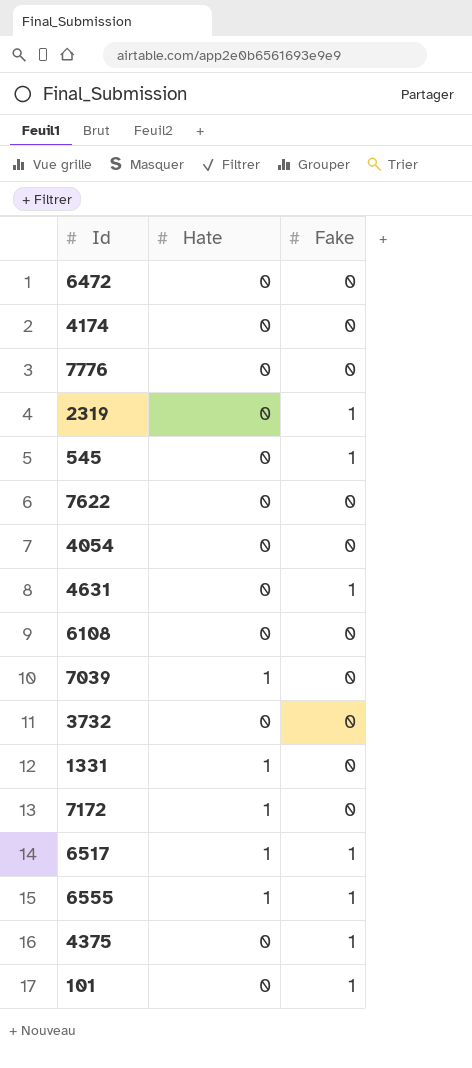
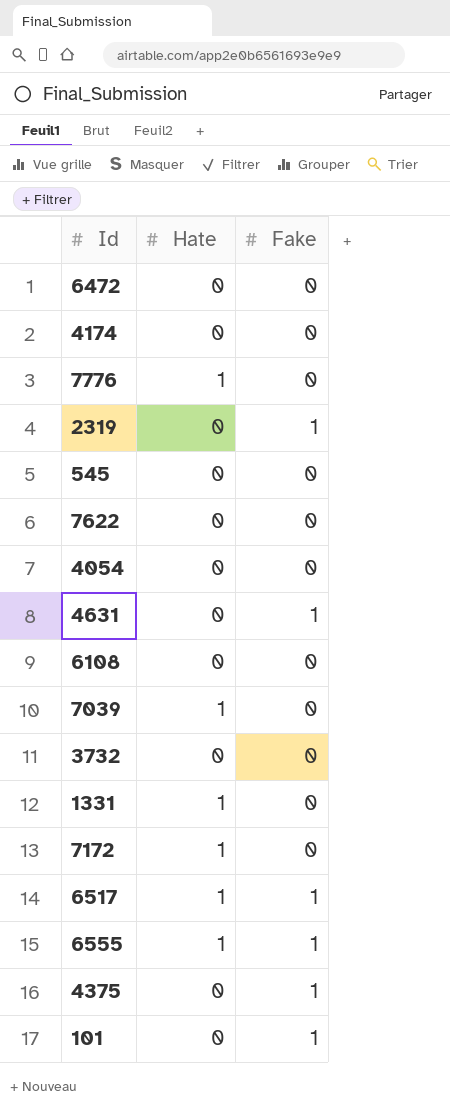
7776 | Hate: 0 -> 1
545 | Fake: 1 -> 0

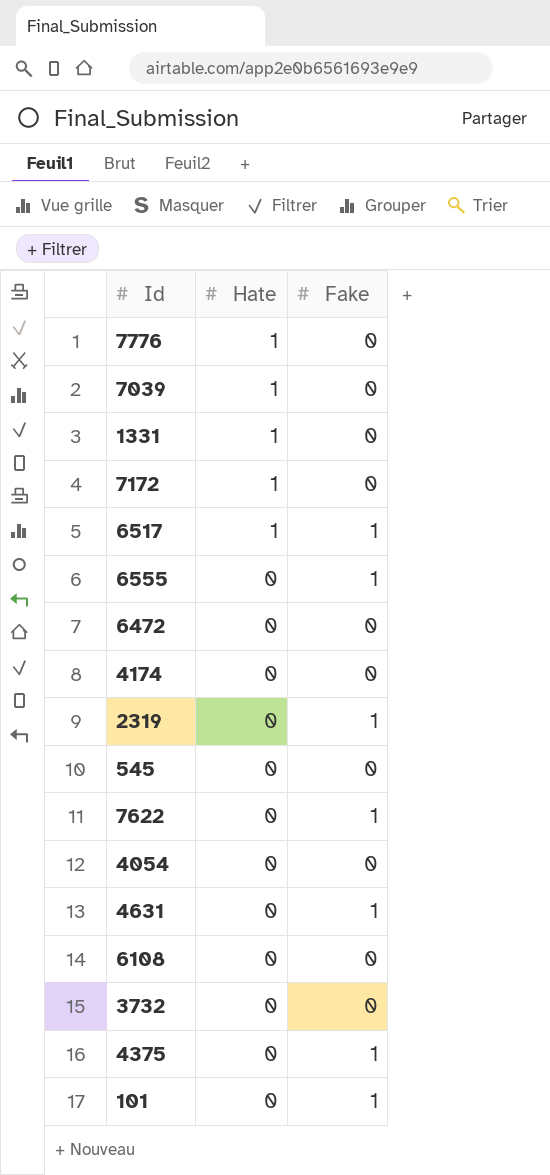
row order: none -> Hate descending
6555 | Hate: 1 -> 0
7622 | Fake: 0 -> 1

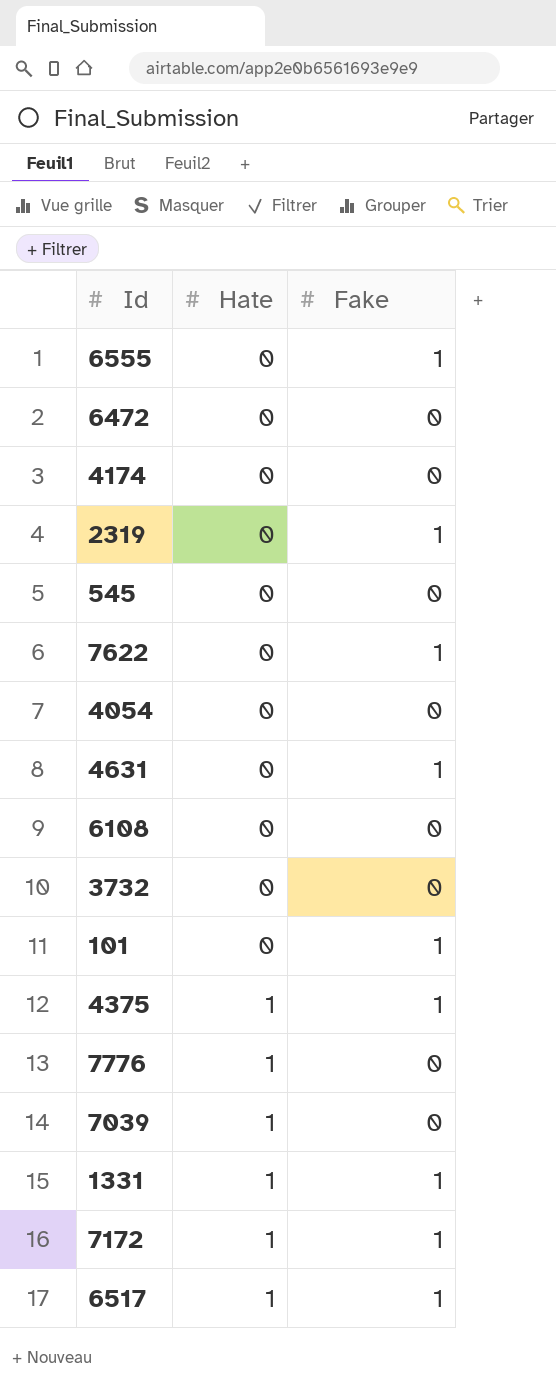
row order: Hate descending -> Hate ascending
4375 | Hate: 0 -> 1
1331 | Fake: 0 -> 1
7172 | Fake: 0 -> 1

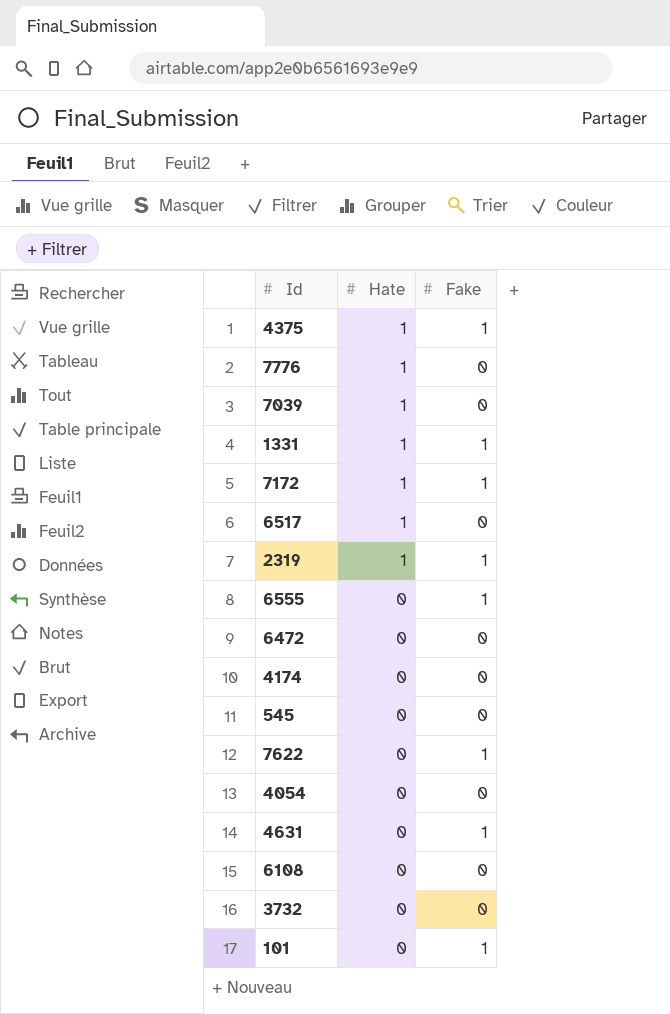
row order: Hate ascending -> Hate descending
6517 | Fake: 1 -> 0
2319 | Hate: 0 -> 1

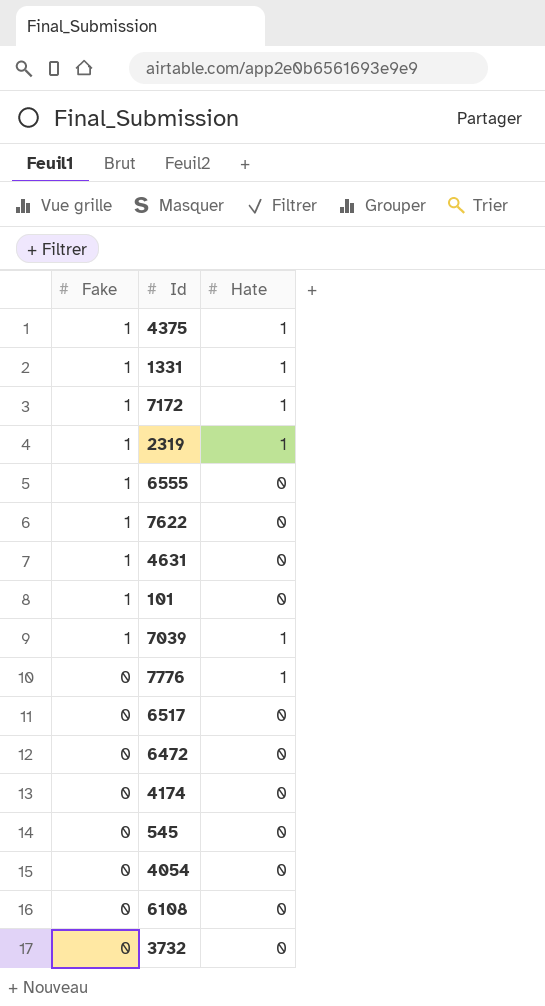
row order: Hate descending -> Fake descending
column Fake | position: 3 -> 1
7039 | Fake: 0 -> 1
6517 | Hate: 1 -> 0

